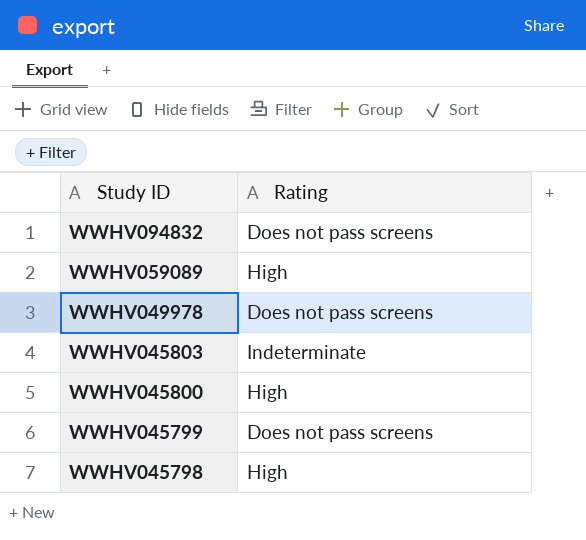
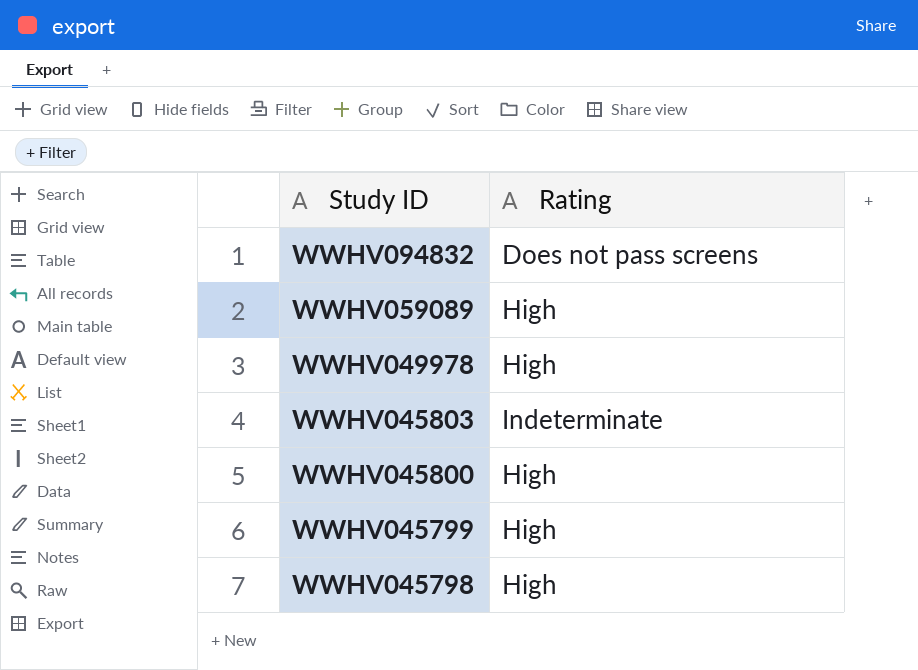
WWHV049978 | Rating: Does not pass screens -> High
WWHV045799 | Rating: Does not pass screens -> High

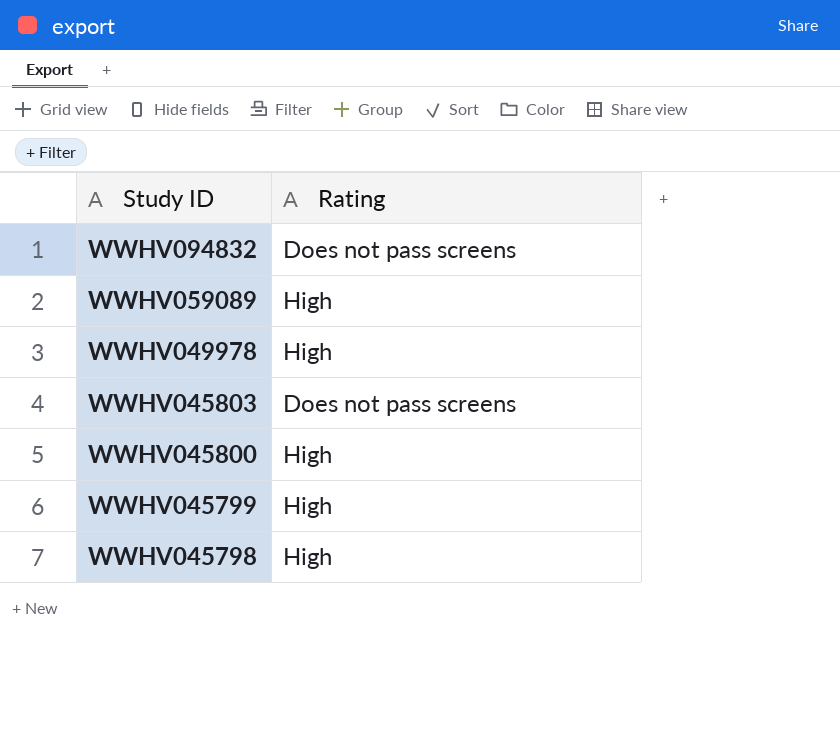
WWHV045803 | Rating: Indeterminate -> Does not pass screens

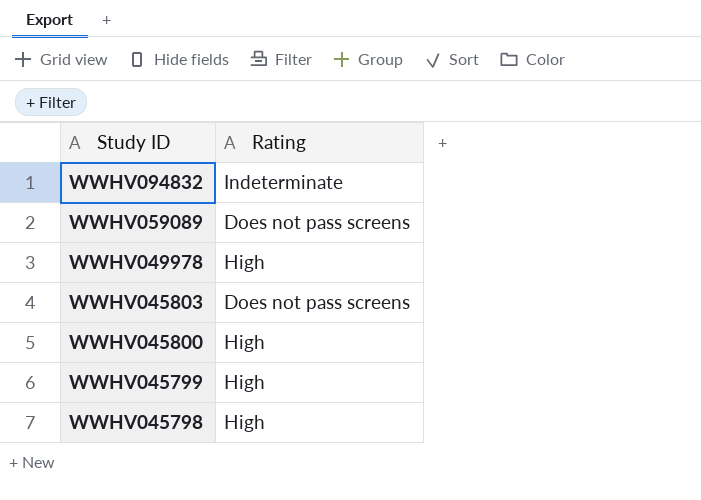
WWHV094832 | Rating: Does not pass screens -> Indeterminate
WWHV059089 | Rating: High -> Does not pass screens

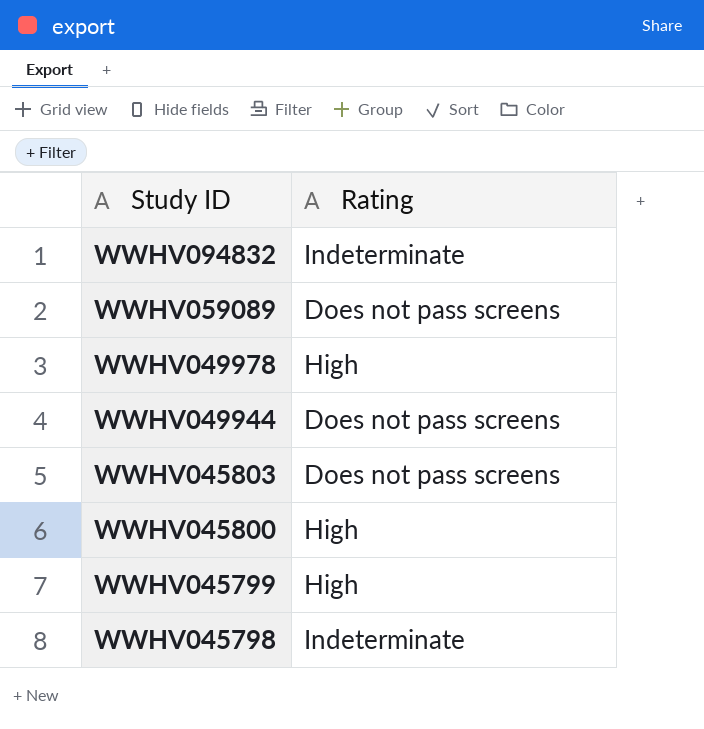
row WWHV049944: none -> Does not pass screens
WWHV045798 | Rating: High -> Indeterminate

